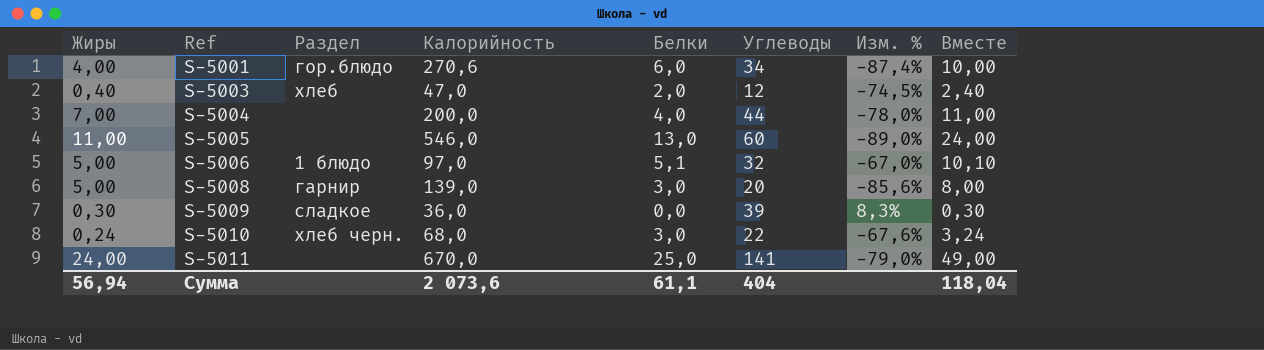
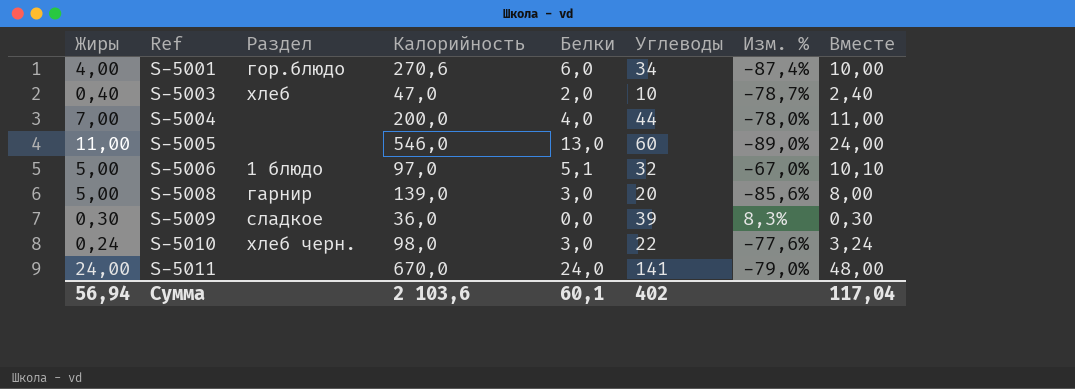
S-5003 | Углеводы: 12 -> 10
S-5003 | Изм. %: -74,5% -> -78,7%
S-5010 | Калорийность: 68,0 -> 98,0
S-5010 | Изм. %: -67,6% -> -77,6%
S-5011 | Белки: 25,0 -> 24,0
S-5011 | Вместе: 49,00 -> 48,00
Сумма | Калорийность: 2 073,6 -> 2 103,6
Сумма | Белки: 61,1 -> 60,1
Сумма | Углеводы: 404 -> 402
Сумма | Вместе: 118,04 -> 117,04

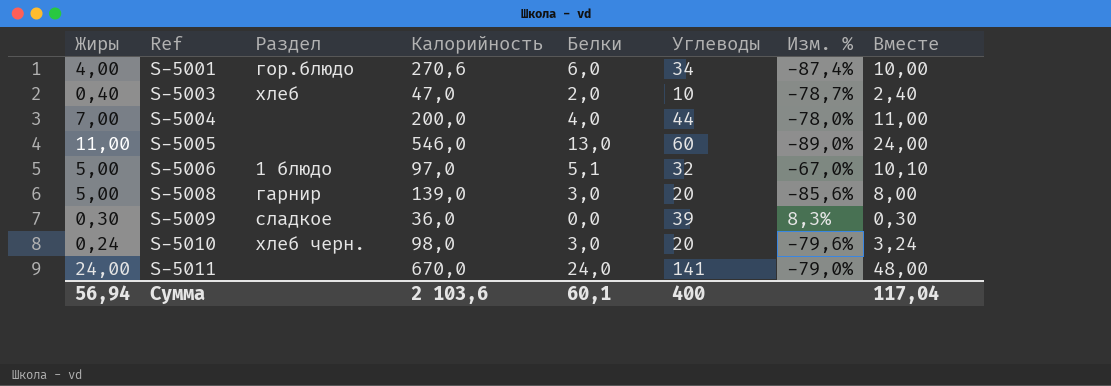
S-5010 | Углеводы: 22 -> 20
S-5010 | Изм. %: -77,6% -> -79,6%
Сумма | Углеводы: 402 -> 400

